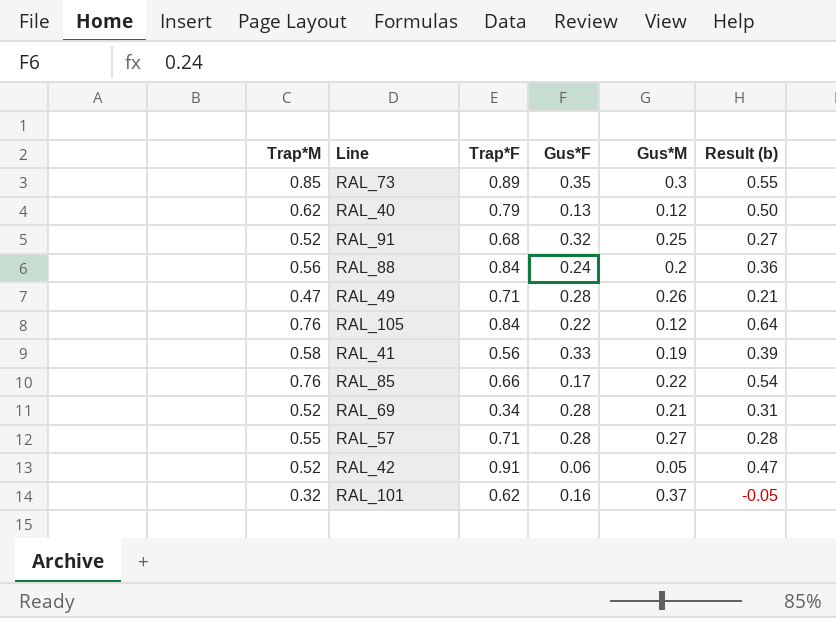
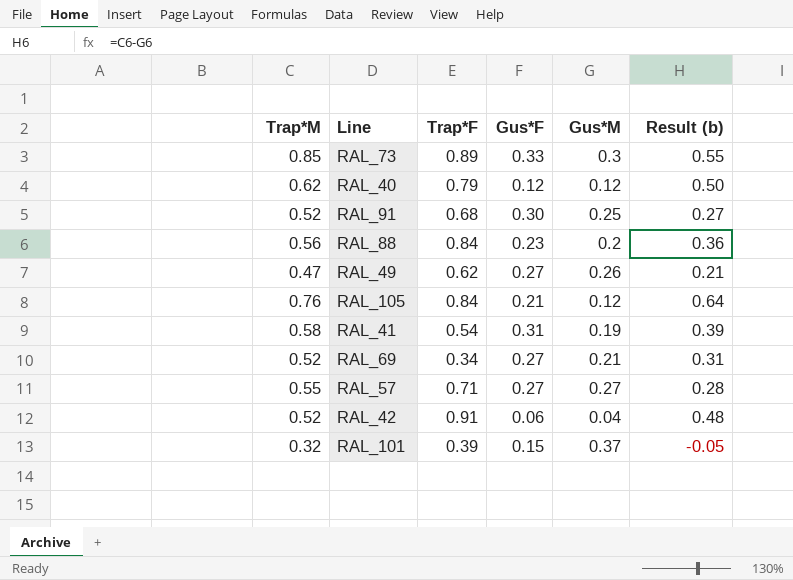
row RAL_85: 0.76 | 0.66 | 0.17 | 0.22 | 0.54 -> none
RAL_73 | Gus*F: 0.35 -> 0.33
RAL_40 | Gus*F: 0.13 -> 0.12
RAL_91 | Gus*F: 0.32 -> 0.30
RAL_88 | Gus*F: 0.24 -> 0.23
RAL_49 | Trap*F: 0.71 -> 0.62
RAL_49 | Gus*F: 0.28 -> 0.27
RAL_105 | Gus*F: 0.22 -> 0.21
RAL_41 | Trap*F: 0.56 -> 0.54
RAL_41 | Gus*F: 0.33 -> 0.31
RAL_69 | Gus*F: 0.28 -> 0.27
RAL_57 | Gus*F: 0.28 -> 0.27
RAL_42 | Gus*M: 0.05 -> 0.04
RAL_42 | Result (b): 0.47 -> 0.48
RAL_101 | Trap*F: 0.62 -> 0.39
RAL_101 | Gus*F: 0.16 -> 0.15

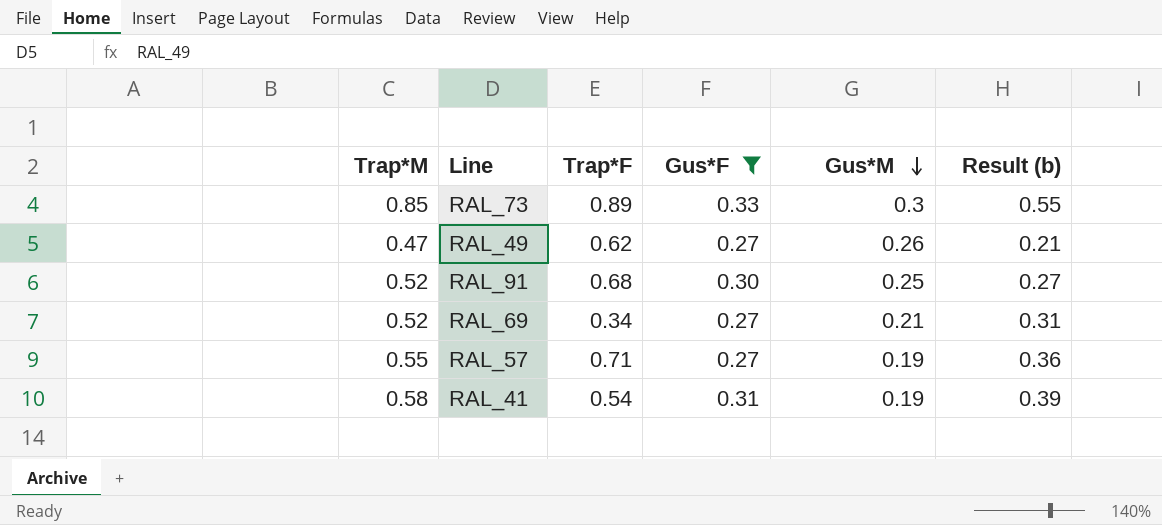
filter: none -> Gus*F >= 0.27
row order: none -> Gus*M descending
RAL_57 | Gus*M: 0.27 -> 0.19
RAL_57 | Result (b): 0.28 -> 0.36

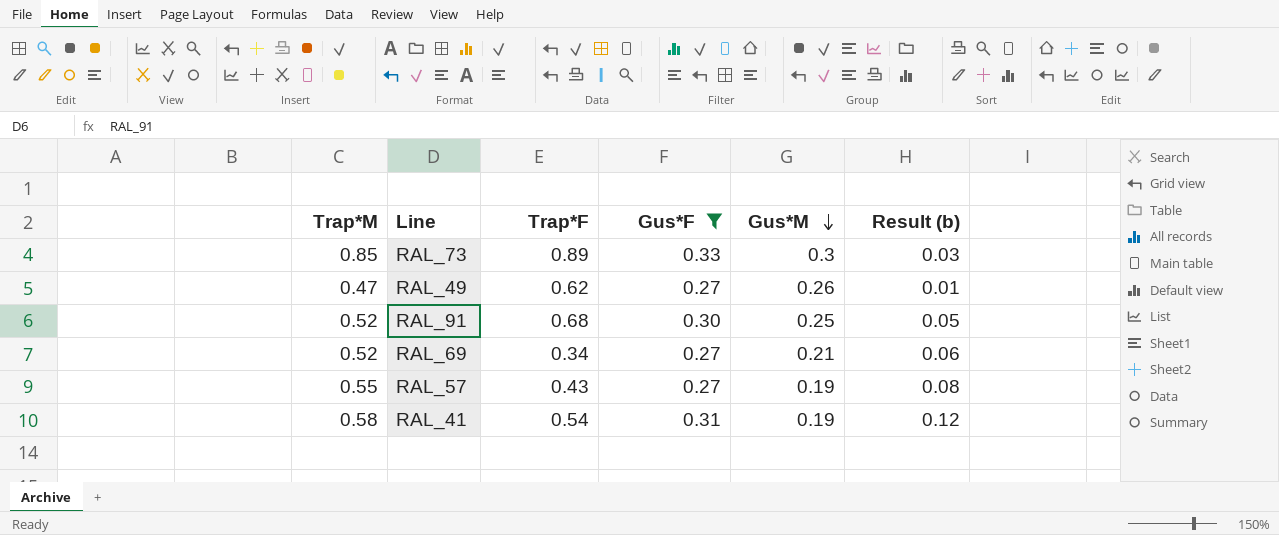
column Result (b) | formula: [Trap*M] - [Gus*M] -> [Gus*F] - [Gus*M]
RAL_57 | Trap*F: 0.71 -> 0.43

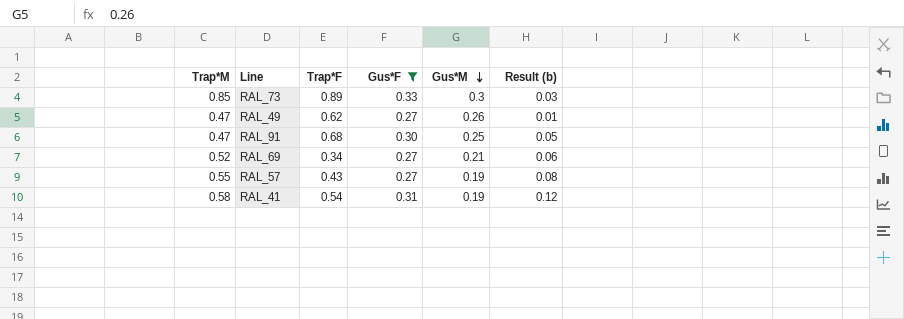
RAL_91 | Trap*M: 0.52 -> 0.47

